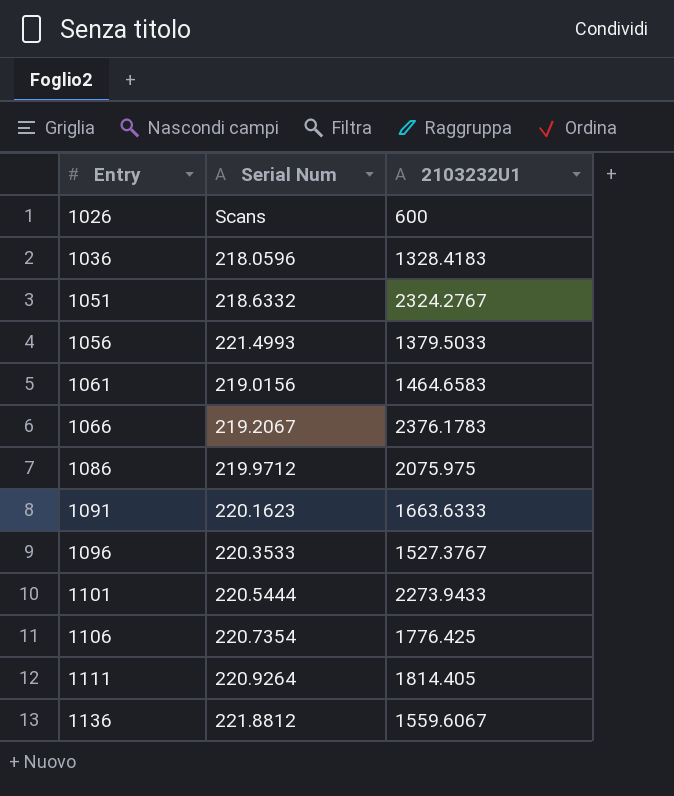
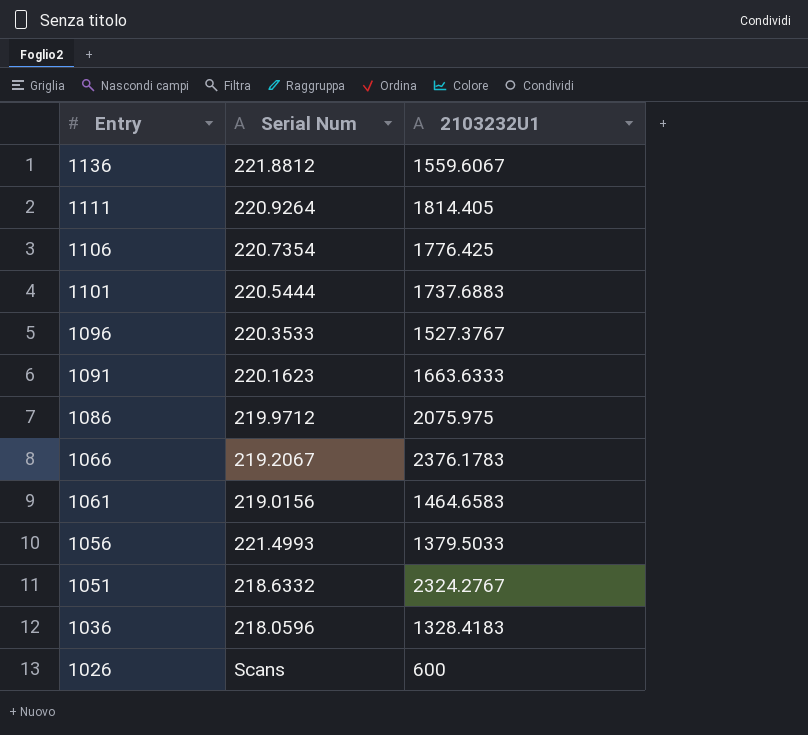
row order: Entry ascending -> Entry descending
1101 | 2103232U1: 2273.9433 -> 1737.6883

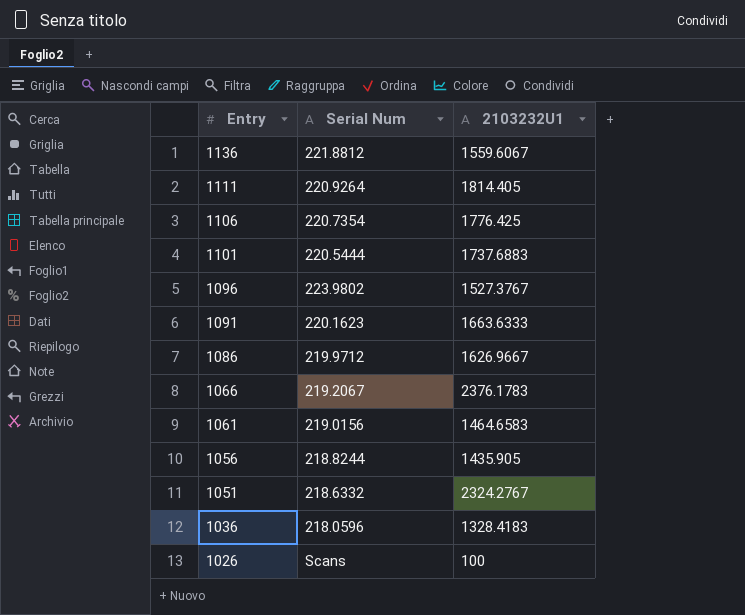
1096 | Serial Num: 220.3533 -> 223.9802
1086 | 2103232U1: 2075.975 -> 1626.9667
1056 | Serial Num: 221.4993 -> 218.8244
1056 | 2103232U1: 1379.5033 -> 1435.905
1026 | 2103232U1: 600 -> 100

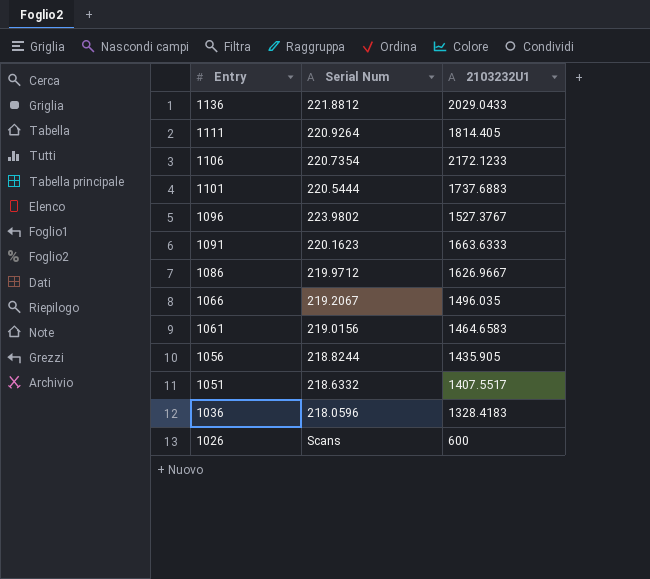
1136 | 2103232U1: 1559.6067 -> 2029.0433
1106 | 2103232U1: 1776.425 -> 2172.1233
1066 | 2103232U1: 2376.1783 -> 1496.035
1051 | 2103232U1: 2324.2767 -> 1407.5517
1026 | 2103232U1: 100 -> 600

